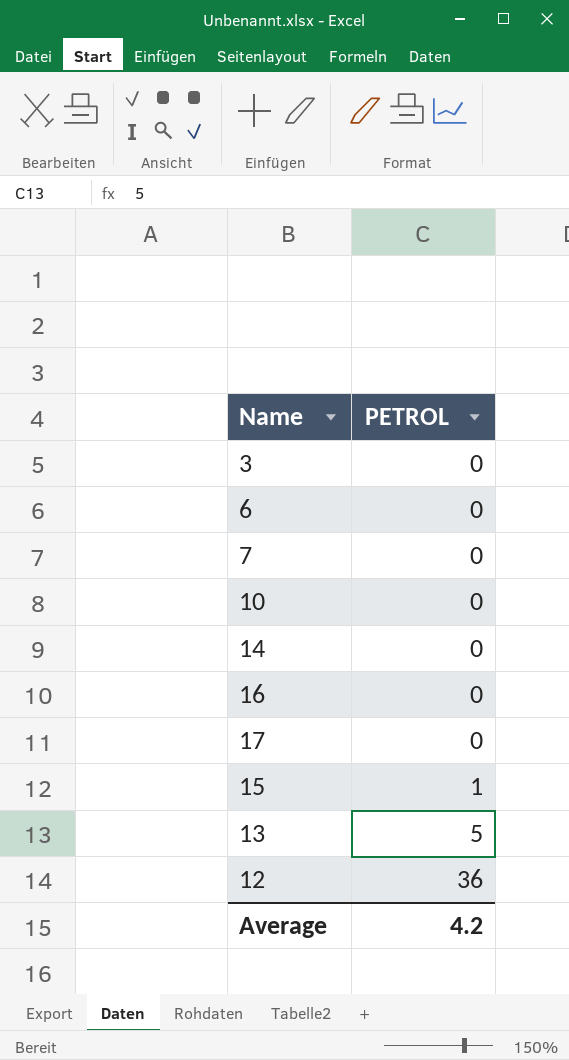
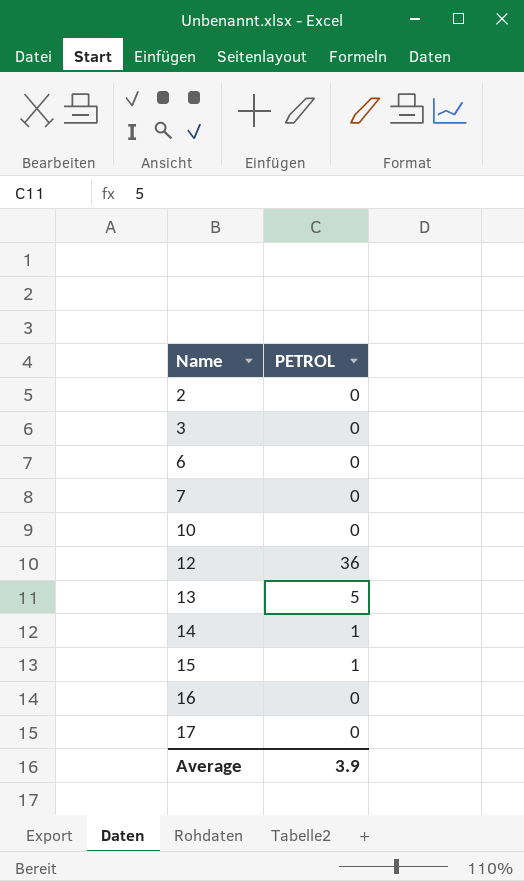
row order: PETROL ascending -> Name ascending
row 2: none -> 0
14 | PETROL: 0 -> 1
Average | PETROL: 4.2 -> 3.9

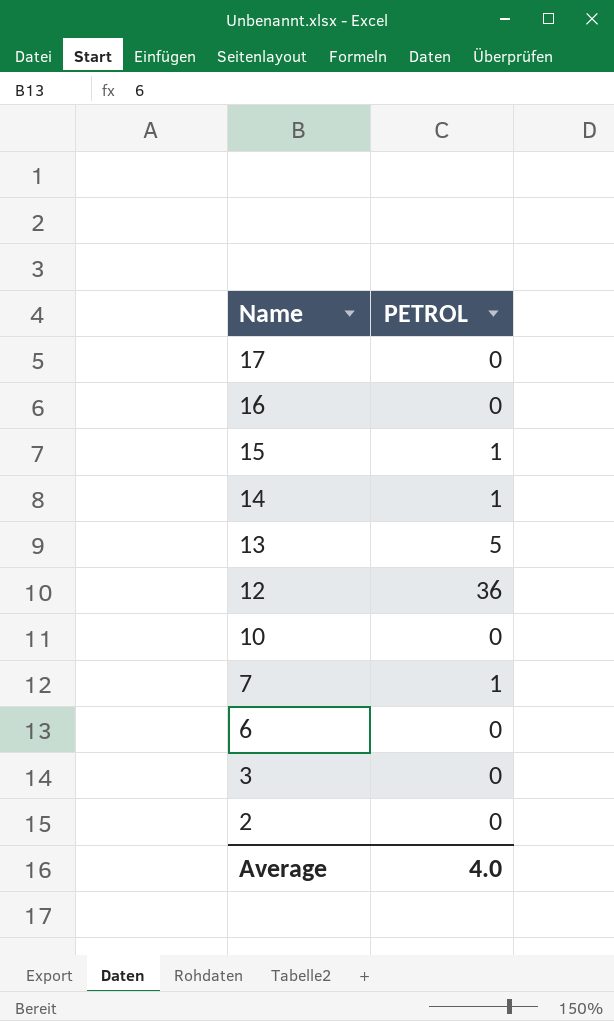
row order: Name ascending -> Name descending
7 | PETROL: 0 -> 1
Average | PETROL: 3.9 -> 4.0

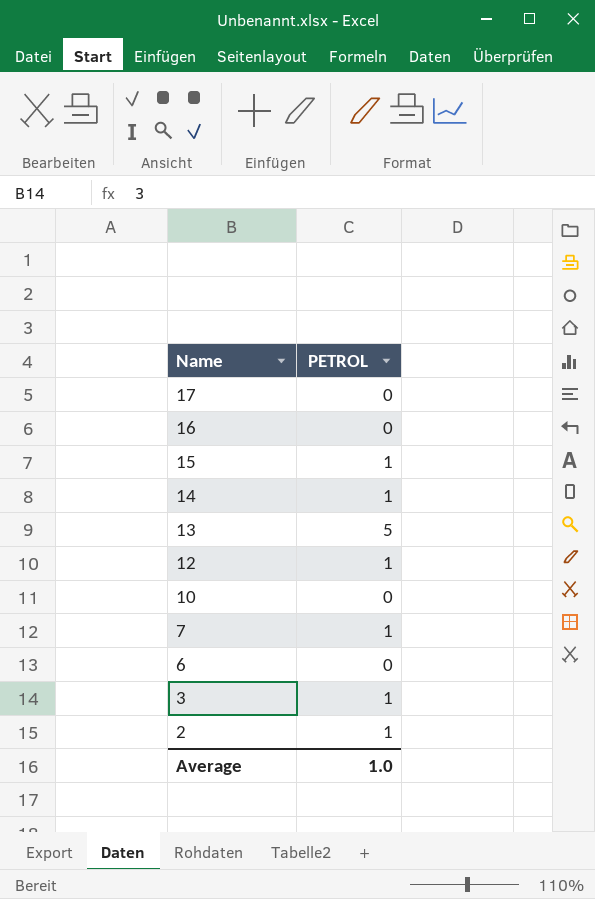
12 | PETROL: 36 -> 1
3 | PETROL: 0 -> 1
2 | PETROL: 0 -> 1
Average | PETROL: 4.0 -> 1.0

